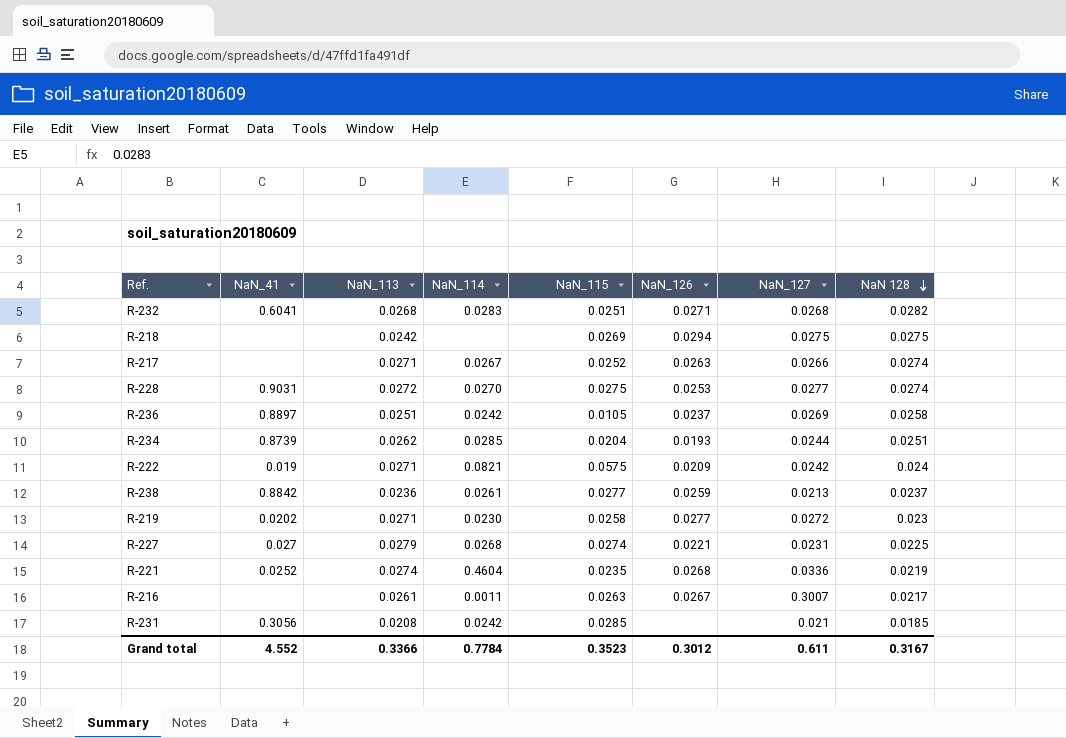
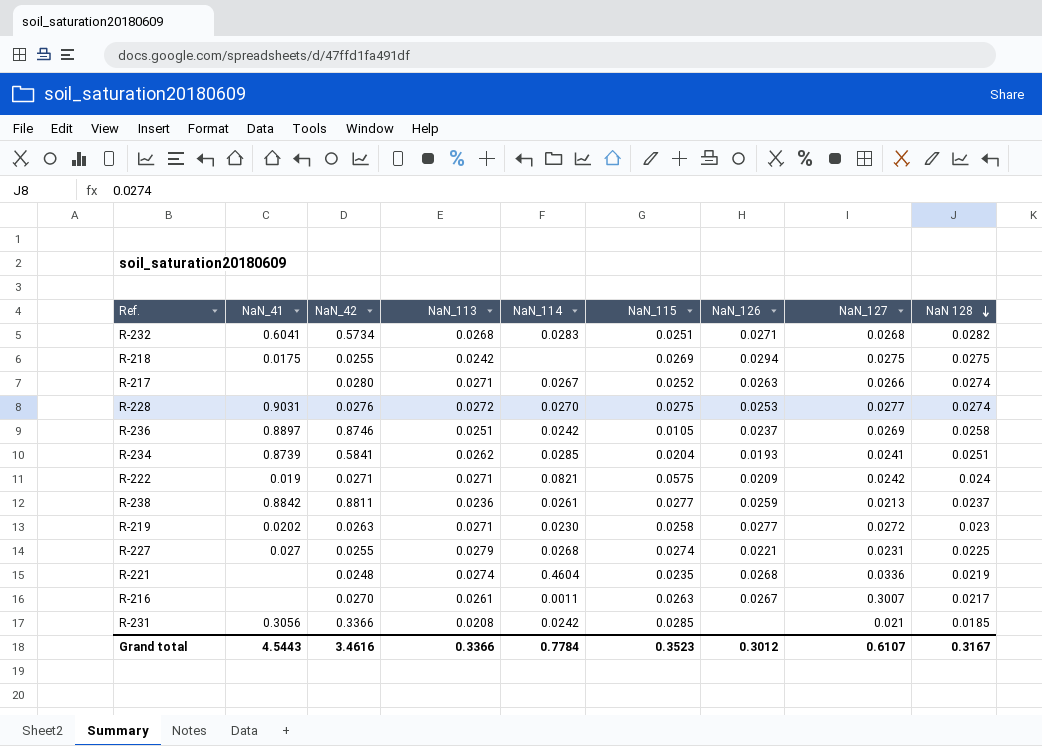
column NaN_42 | position: none -> 3
R-218 | NaN_41: none -> 0.0175
R-234 | NaN_127: 0.0244 -> 0.0241
R-221 | NaN_41: 0.0252 -> none
Grand total | NaN_41: 4.552 -> 4.5443
Grand total | NaN_127: 0.611 -> 0.6107

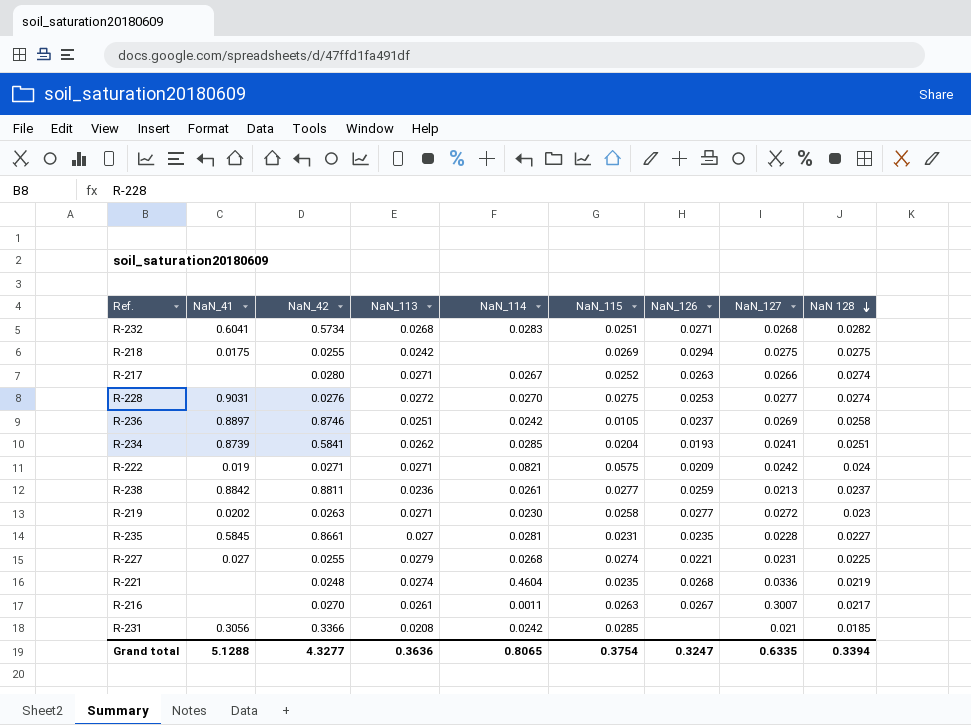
row R-235: none -> 0.5845 | 0.8661 | 0.027 | 0.0281 | 0.0231 | 0.0235 | 0.0228 | 0.0227
Grand total | NaN_41: 4.5443 -> 5.1288
Grand total | NaN_42: 3.4616 -> 4.3277
Grand total | NaN_113: 0.3366 -> 0.3636
Grand total | NaN_114: 0.7784 -> 0.8065
Grand total | NaN_115: 0.3523 -> 0.3754
Grand total | NaN_126: 0.3012 -> 0.3247
Grand total | NaN_127: 0.6107 -> 0.6335
Grand total | NaN 128: 0.3167 -> 0.3394

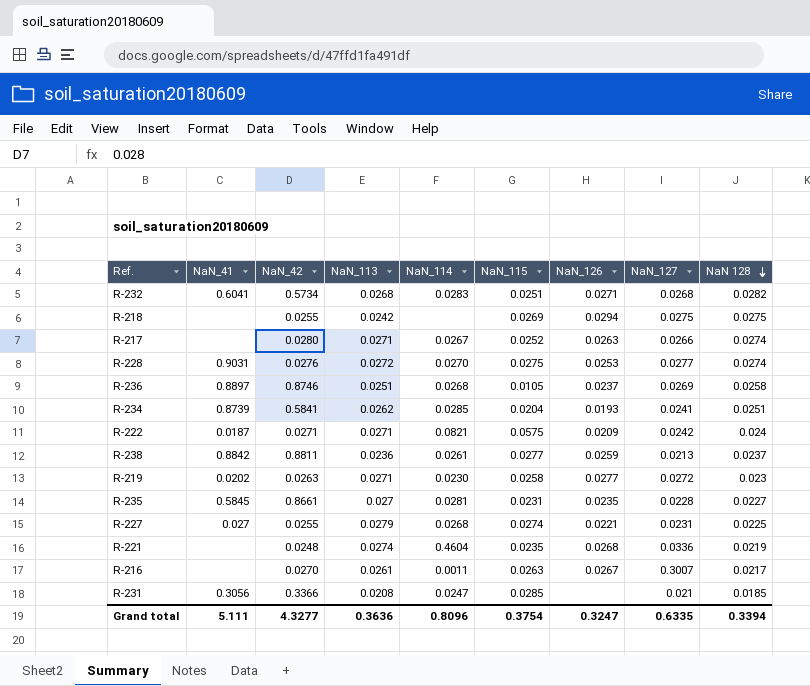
R-218 | NaN_41: 0.0175 -> none
R-236 | NaN_114: 0.0242 -> 0.0268
R-222 | NaN_41: 0.019 -> 0.0187
R-231 | NaN_114: 0.0242 -> 0.0247
Grand total | NaN_41: 5.1288 -> 5.111
Grand total | NaN_114: 0.8065 -> 0.8096

